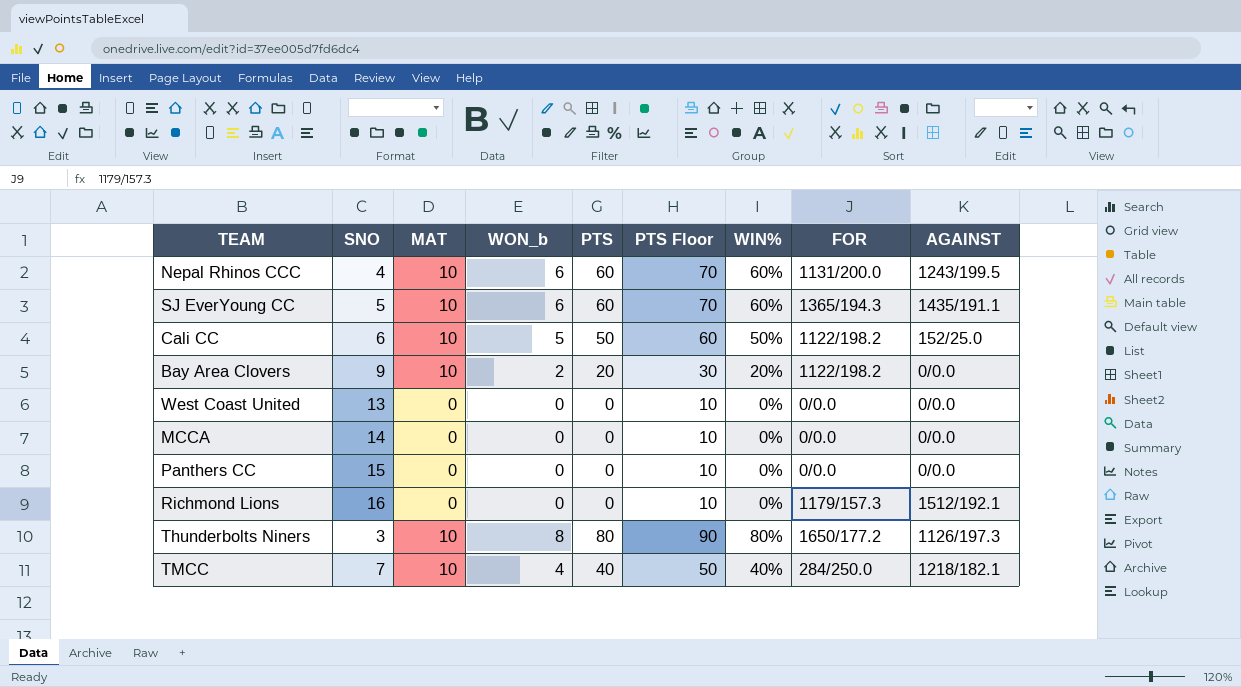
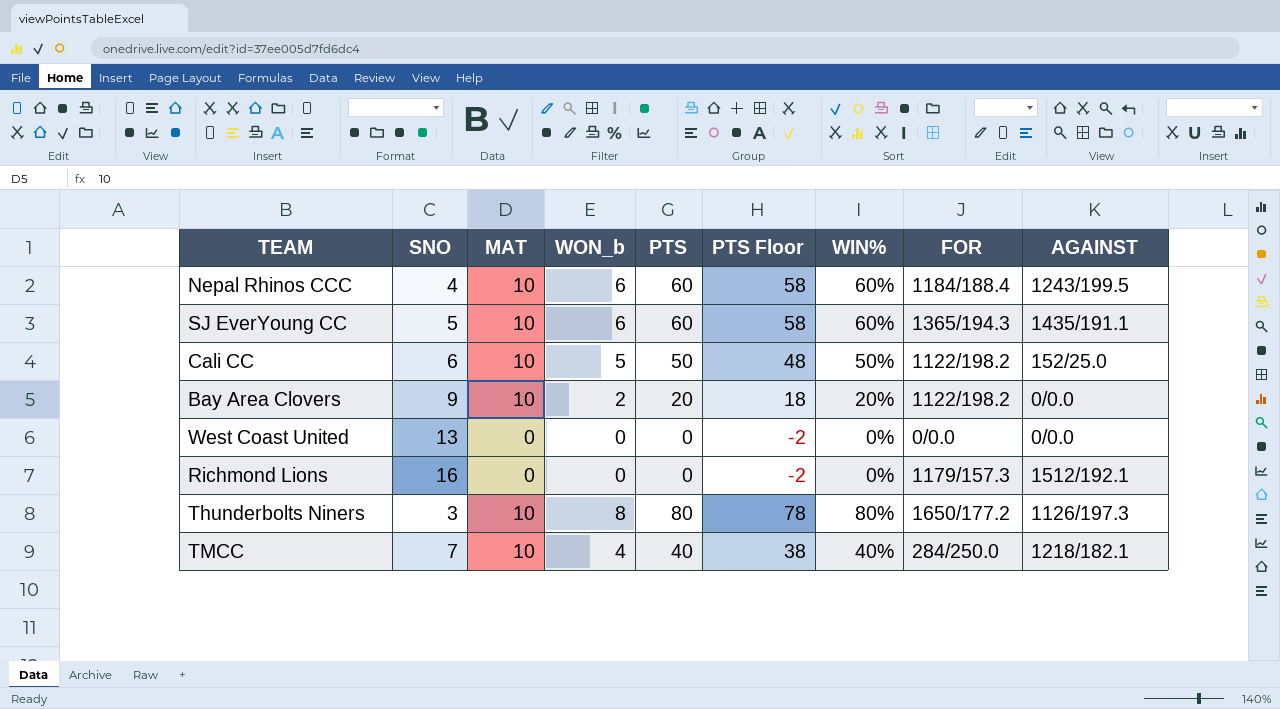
column PTS Floor | formula: [PTS] + 10 -> [PTS] - 2
row MCCA: 14 | 0 | 0 | 0 | 10 | 0% | 0/0.0 | 0/0.0 -> none
row Panthers CC: 15 | 0 | 0 | 0 | 10 | 0% | 0/0.0 | 0/0.0 -> none
Nepal Rhinos CCC | FOR: 1131/200.0 -> 1184/188.4

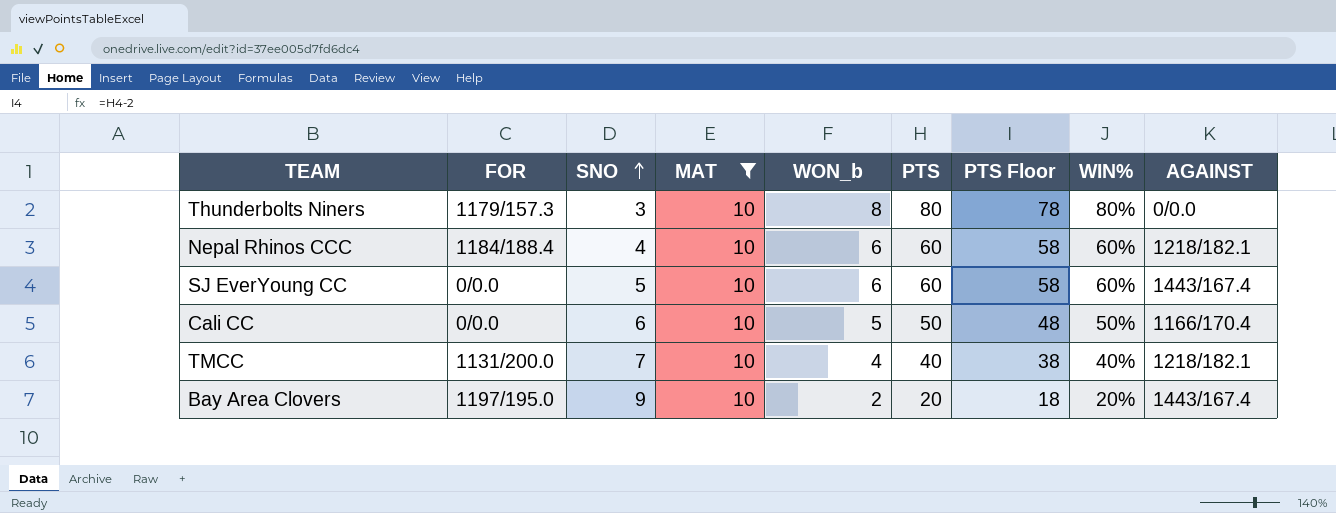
filter: none -> MAT = 10
row order: none -> SNO ascending
column FOR | position: 8 -> 2
Thunderbolts Niners | FOR: 1650/177.2 -> 1179/157.3
Thunderbolts Niners | AGAINST: 1126/197.3 -> 0/0.0
Nepal Rhinos CCC | AGAINST: 1243/199.5 -> 1218/182.1
SJ EverYoung CC | FOR: 1365/194.3 -> 0/0.0
SJ EverYoung CC | AGAINST: 1435/191.1 -> 1443/167.4
Cali CC | FOR: 1122/198.2 -> 0/0.0
Cali CC | AGAINST: 152/25.0 -> 1166/170.4
TMCC | FOR: 284/250.0 -> 1131/200.0
Bay Area Clovers | FOR: 1122/198.2 -> 1197/195.0
Bay Area Clovers | AGAINST: 0/0.0 -> 1443/167.4

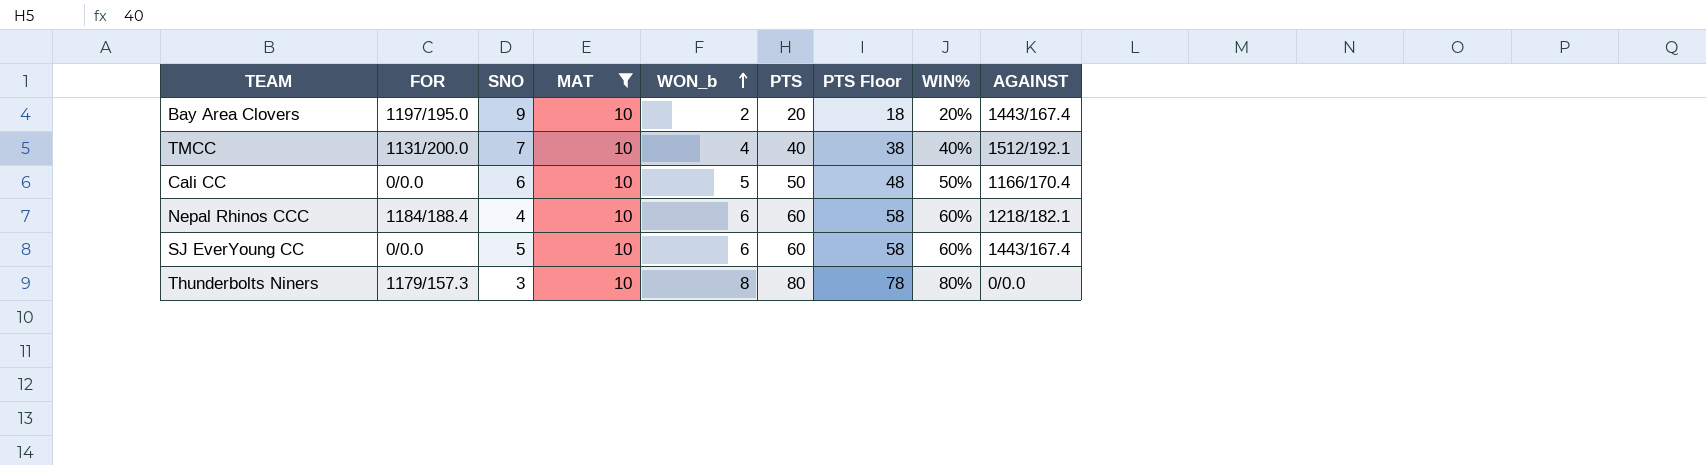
row order: SNO ascending -> WON_b ascending
TMCC | AGAINST: 1218/182.1 -> 1512/192.1

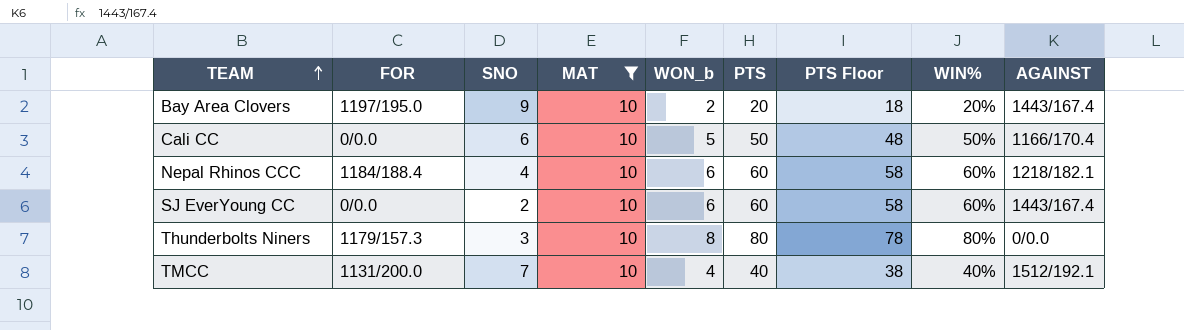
row order: WON_b ascending -> TEAM ascending
SJ EverYoung CC | SNO: 5 -> 2

